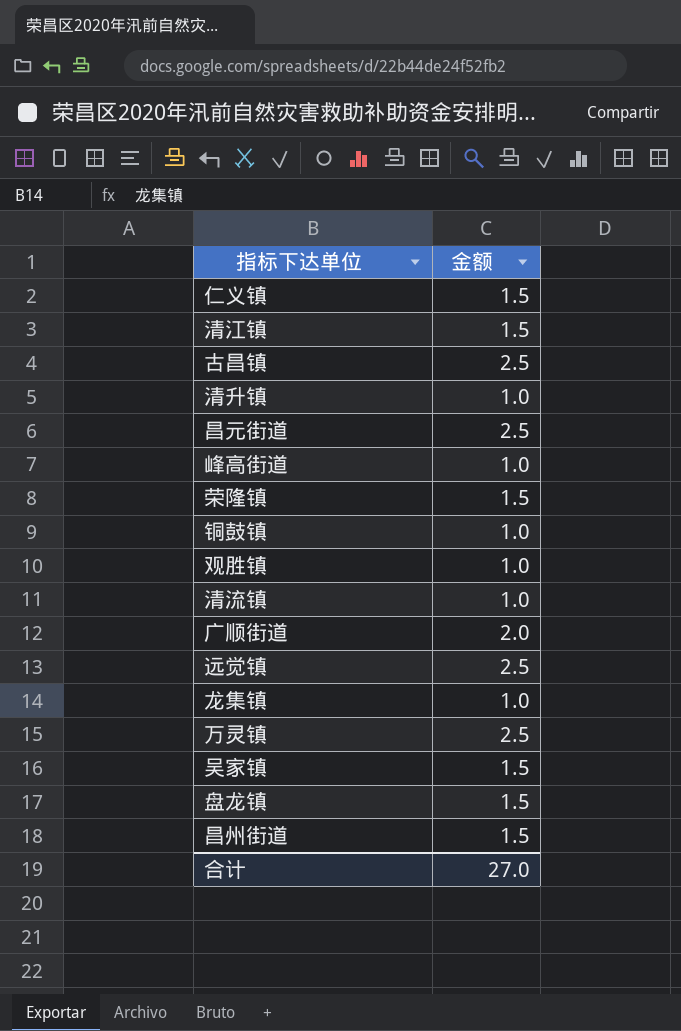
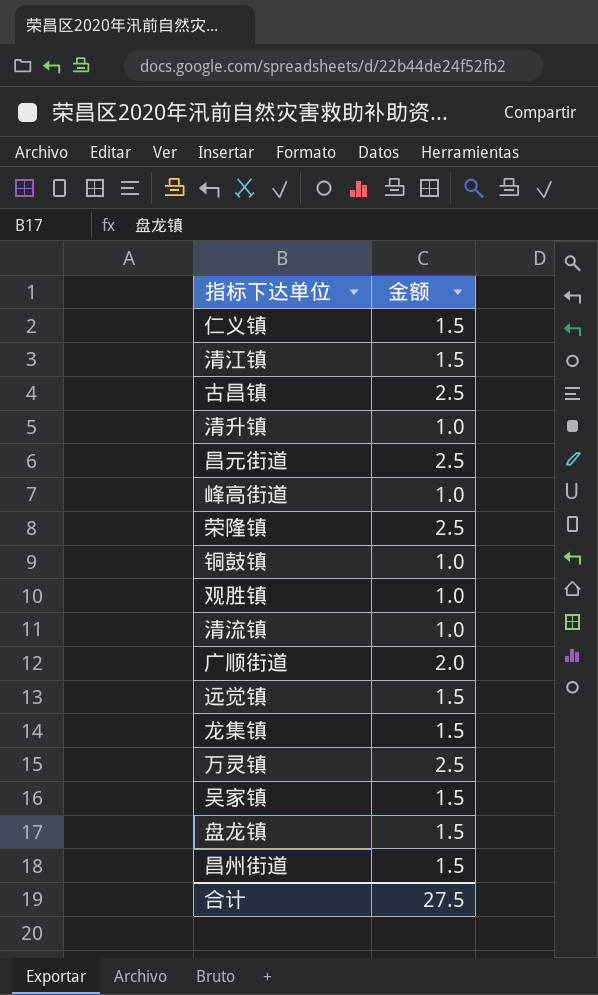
荣隆镇 | 金额: 1.5 -> 2.5
远觉镇 | 金额: 2.5 -> 1.5
龙集镇 | 金额: 1.0 -> 1.5
合计 | 金额: 27.0 -> 27.5

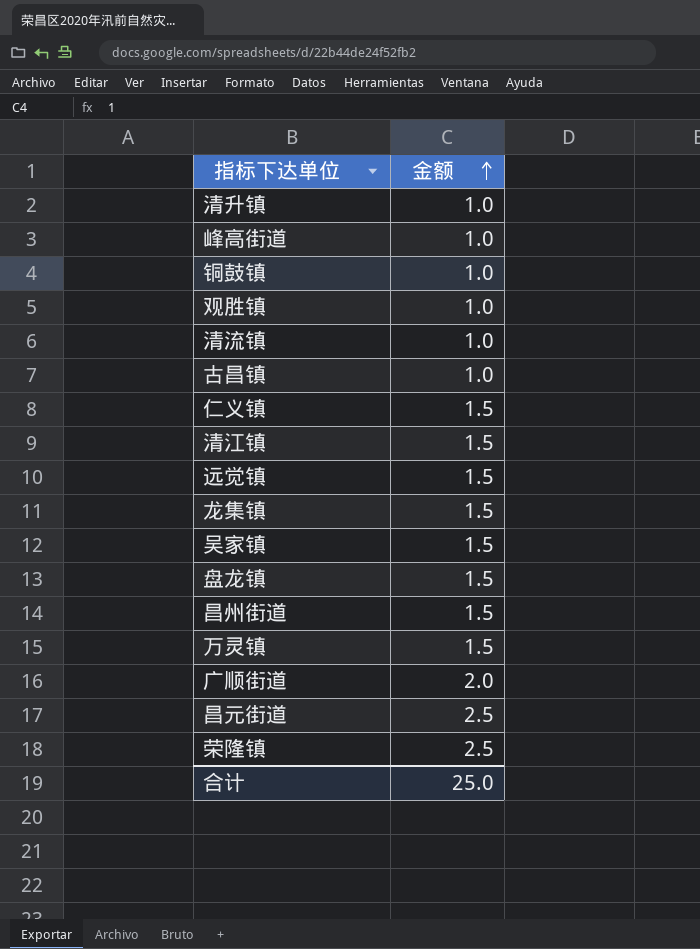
row order: none -> 金额 ascending
古昌镇 | 金额: 2.5 -> 1.0
万灵镇 | 金额: 2.5 -> 1.5
合计 | 金额: 27.5 -> 25.0

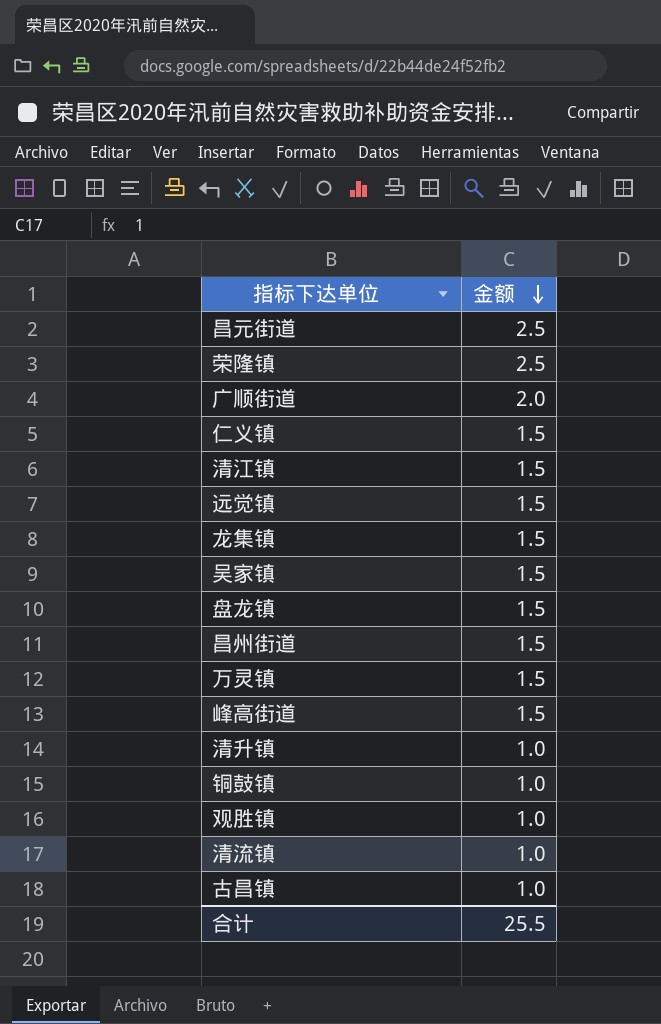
row order: 金额 ascending -> 金额 descending
峰高街道 | 金额: 1.0 -> 1.5
合计 | 金额: 25.0 -> 25.5

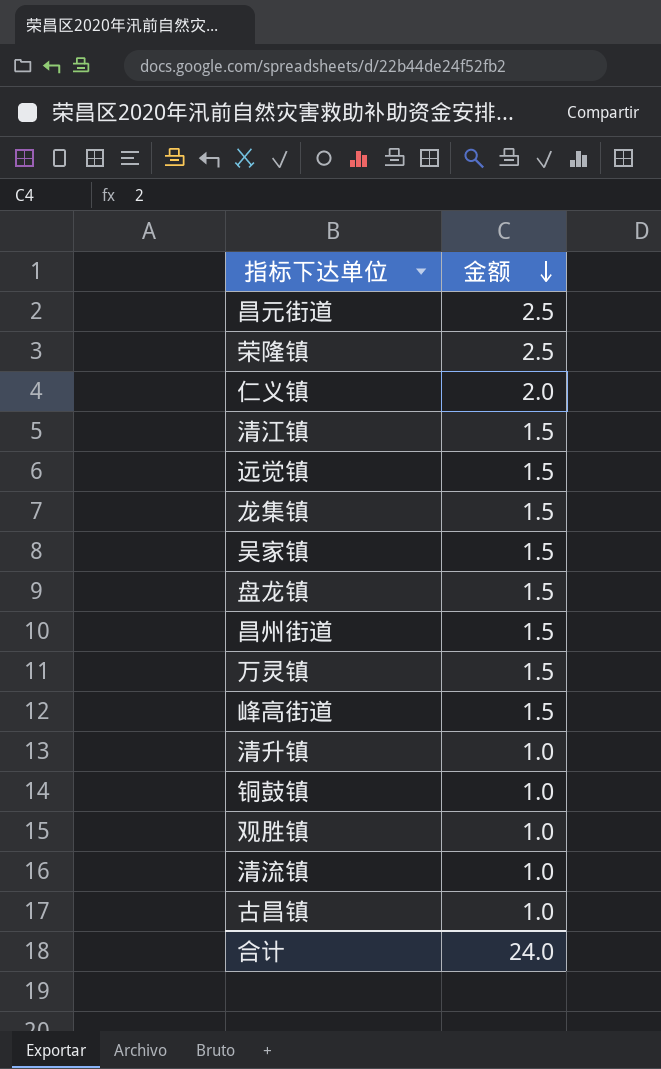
row 广顺街道: 2.0 -> none
仁义镇 | 金额: 1.5 -> 2.0
合计 | 金额: 25.5 -> 24.0

